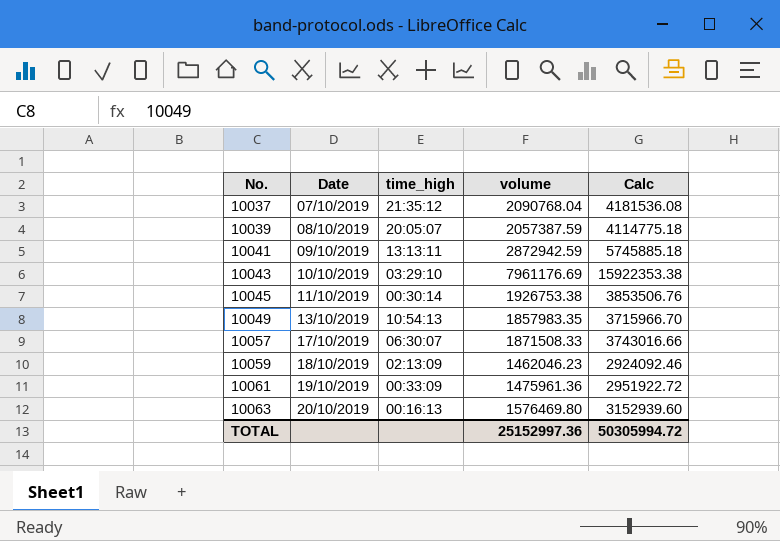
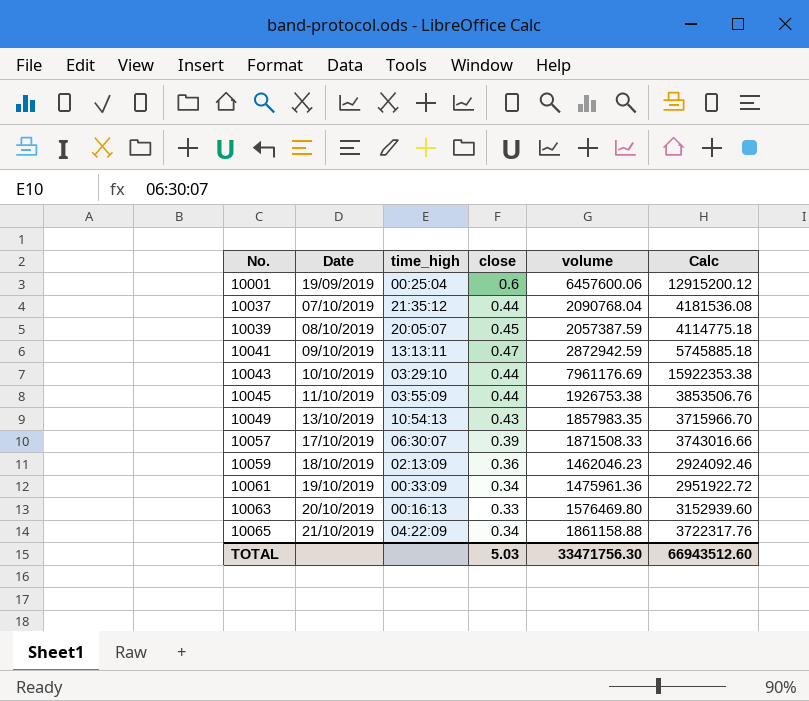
column close | position: none -> 4
row 10001: none -> 19/09/2019 | 00:25:04 | 0.6 | 6457600.06 | 12915200.12
10045 | time_high: 00:30:14 -> 03:55:09
row 10065: none -> 21/10/2019 | 04:22:09 | 0.34 | 1861158.88 | 3722317.76
TOTAL | volume: 25152997.36 -> 33471756.30
TOTAL | Calc: 50305994.72 -> 66943512.60

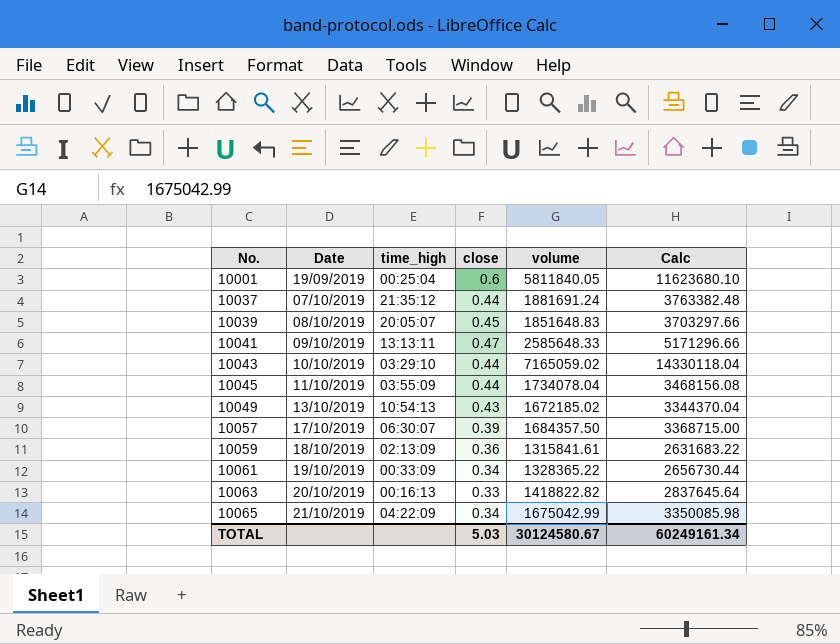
10001 | volume: 6457600.06 -> 5811840.05
10001 | Calc: 12915200.12 -> 11623680.10
10037 | volume: 2090768.04 -> 1881691.24
10037 | Calc: 4181536.08 -> 3763382.48
10039 | volume: 2057387.59 -> 1851648.83
10039 | Calc: 4114775.18 -> 3703297.66
10041 | volume: 2872942.59 -> 2585648.33
10041 | Calc: 5745885.18 -> 5171296.66
10043 | volume: 7961176.69 -> 7165059.02
10043 | Calc: 15922353.38 -> 14330118.04
10045 | volume: 1926753.38 -> 1734078.04
10045 | Calc: 3853506.76 -> 3468156.08
10049 | volume: 1857983.35 -> 1672185.02
10049 | Calc: 3715966.70 -> 3344370.04
10057 | volume: 1871508.33 -> 1684357.50
10057 | Calc: 3743016.66 -> 3368715.00
10059 | volume: 1462046.23 -> 1315841.61
10059 | Calc: 2924092.46 -> 2631683.22
10061 | volume: 1475961.36 -> 1328365.22
10061 | Calc: 2951922.72 -> 2656730.44
10063 | volume: 1576469.80 -> 1418822.82
10063 | Calc: 3152939.60 -> 2837645.64
10065 | volume: 1861158.88 -> 1675042.99
10065 | Calc: 3722317.76 -> 3350085.98
TOTAL | volume: 33471756.30 -> 30124580.67
TOTAL | Calc: 66943512.60 -> 60249161.34

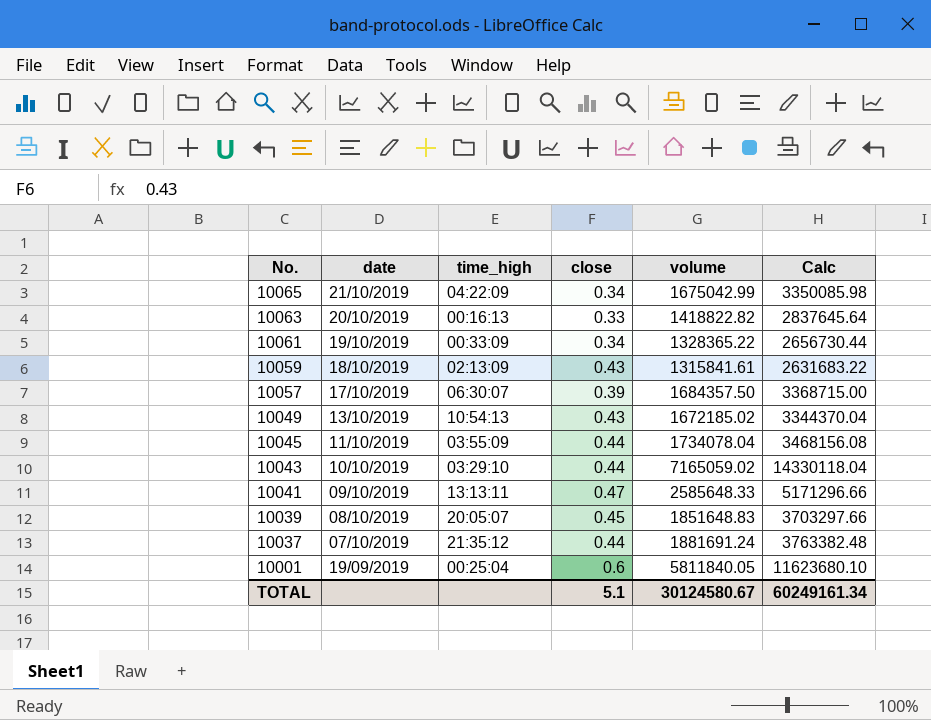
row order: No. ascending -> No. descending
column name: Date -> date
10059 | close: 0.36 -> 0.43
TOTAL | close: 5.03 -> 5.1

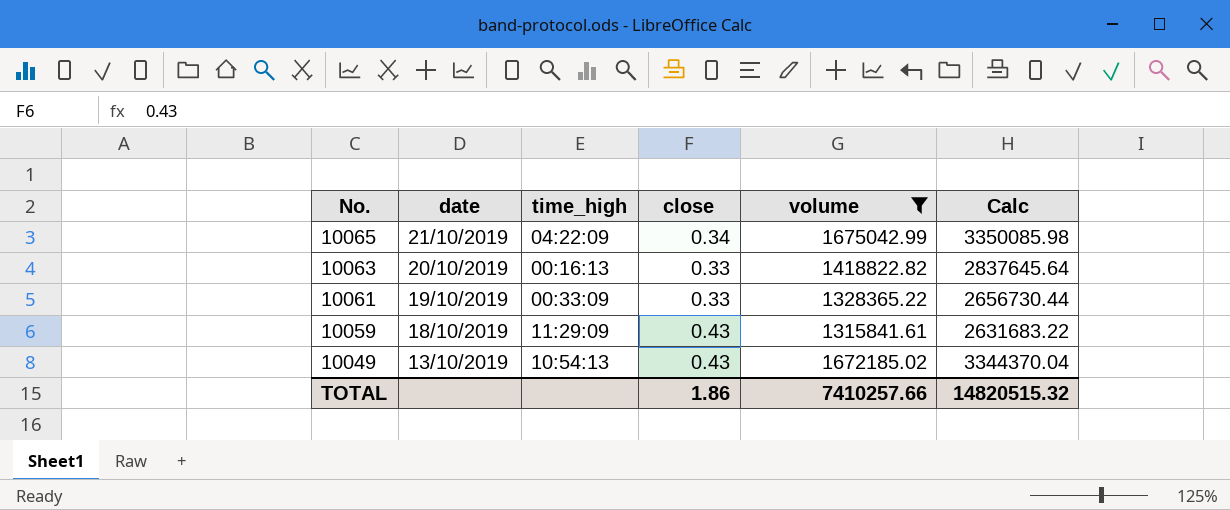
filter: none -> volume <= 1675042.99
10061 | close: 0.34 -> 0.33
10059 | time_high: 02:13:09 -> 11:29:09
TOTAL | close: 5.1 -> 1.86
TOTAL | volume: 30124580.67 -> 7410257.66
TOTAL | Calc: 60249161.34 -> 14820515.32

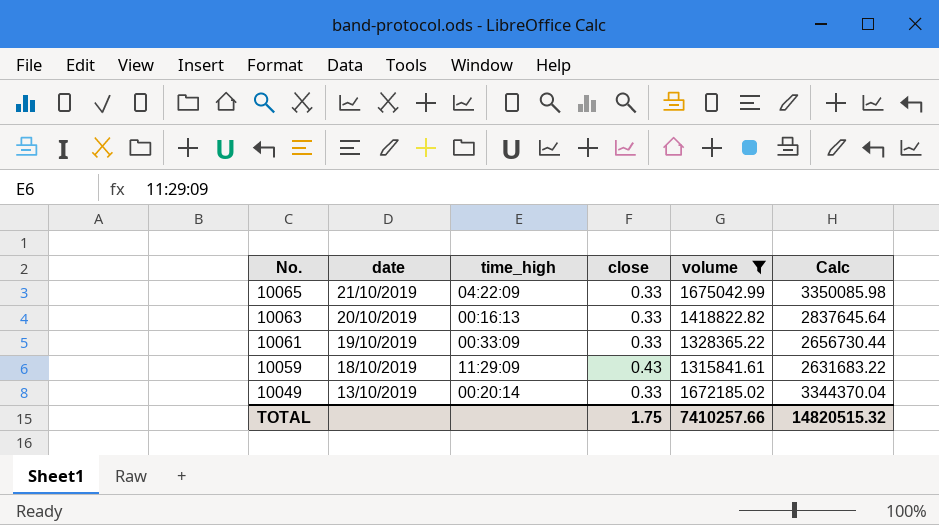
10065 | close: 0.34 -> 0.33
10049 | time_high: 10:54:13 -> 00:20:14
10049 | close: 0.43 -> 0.33
TOTAL | close: 1.86 -> 1.75

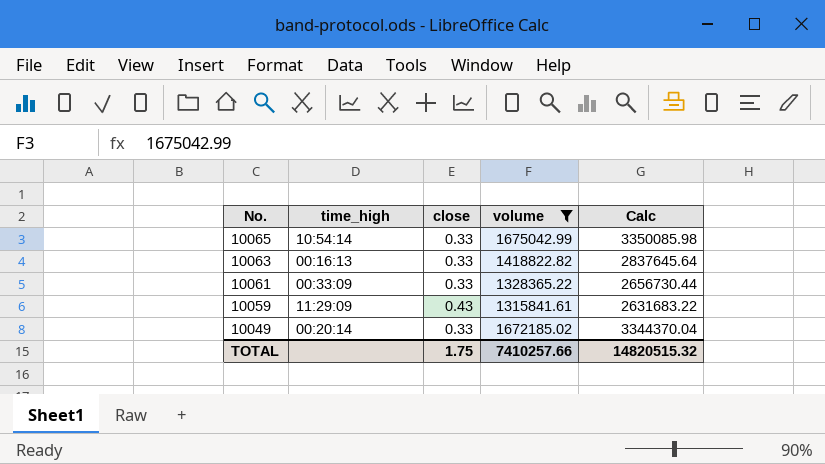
column date | position: 2 -> none
10065 | time_high: 04:22:09 -> 10:54:14

